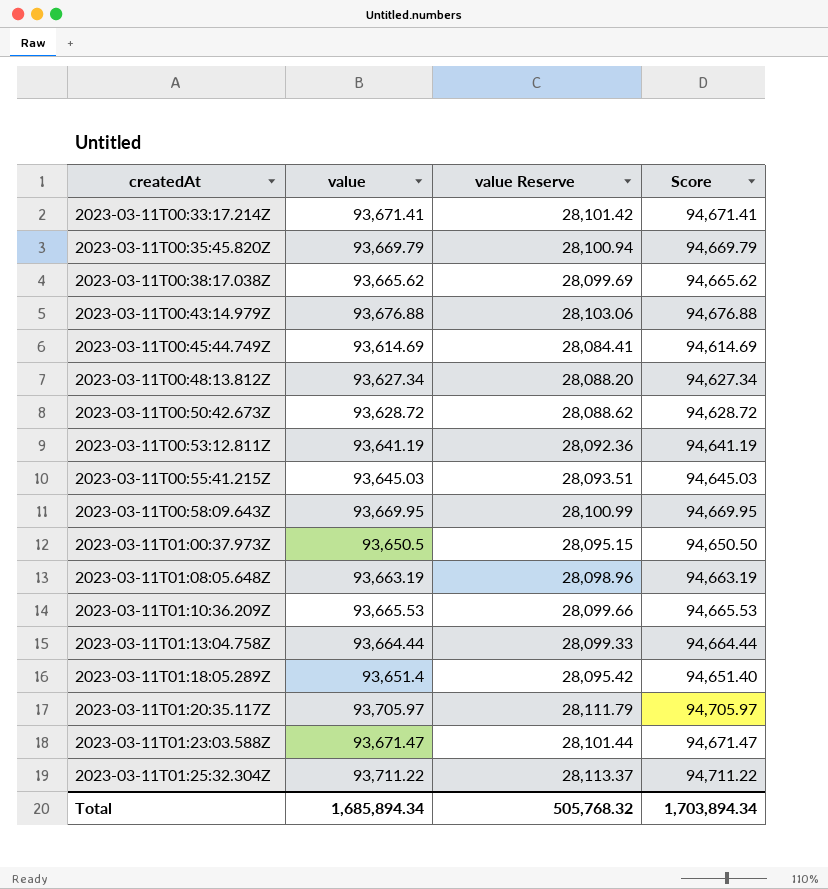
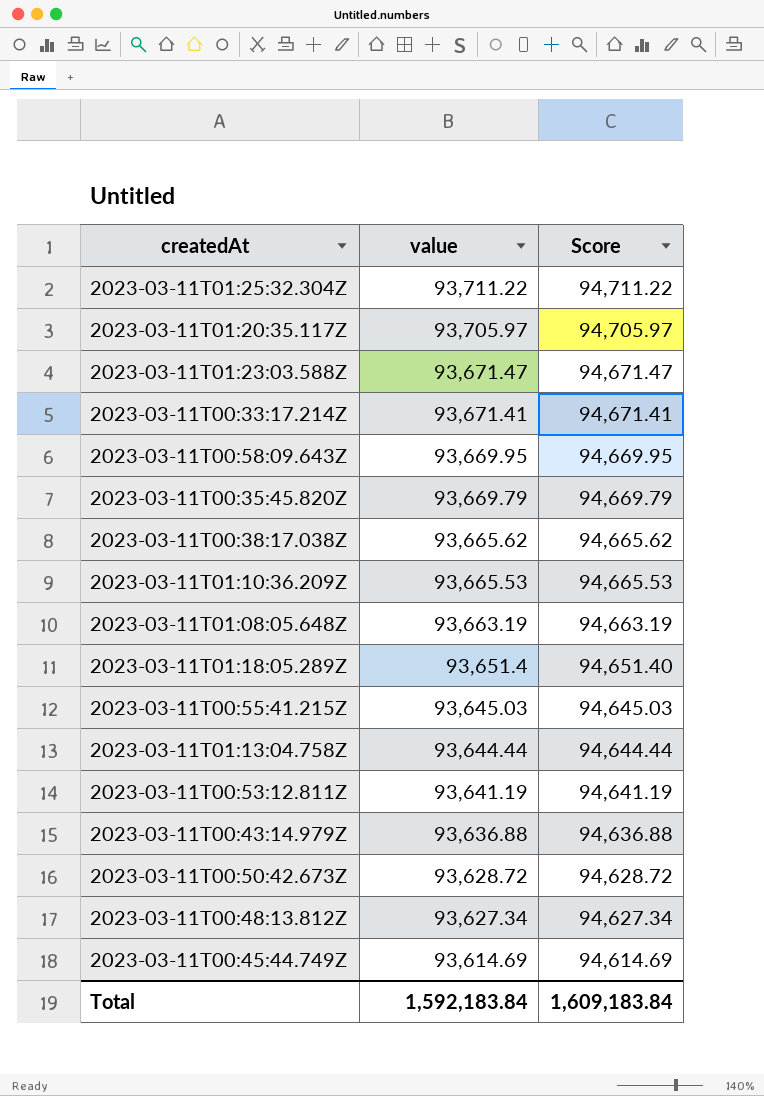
row order: createdAt ascending -> value descending
column value Reserve | formula: [value] * 0.3 -> none
row 2023-03-11T01:00:37.973Z: 93,650.5 | 28,095.15 | 94,650.50 -> none
2023-03-11T01:13:04.758Z | value: 93,664.44 -> 93,644.44
2023-03-11T01:13:04.758Z | Score: 94,664.44 -> 94,644.44
2023-03-11T00:43:14.979Z | value: 93,676.88 -> 93,636.88
2023-03-11T00:43:14.979Z | Score: 94,676.88 -> 94,636.88
Total | value: 1,685,894.34 -> 1,592,183.84
Total | Score: 1,703,894.34 -> 1,609,183.84

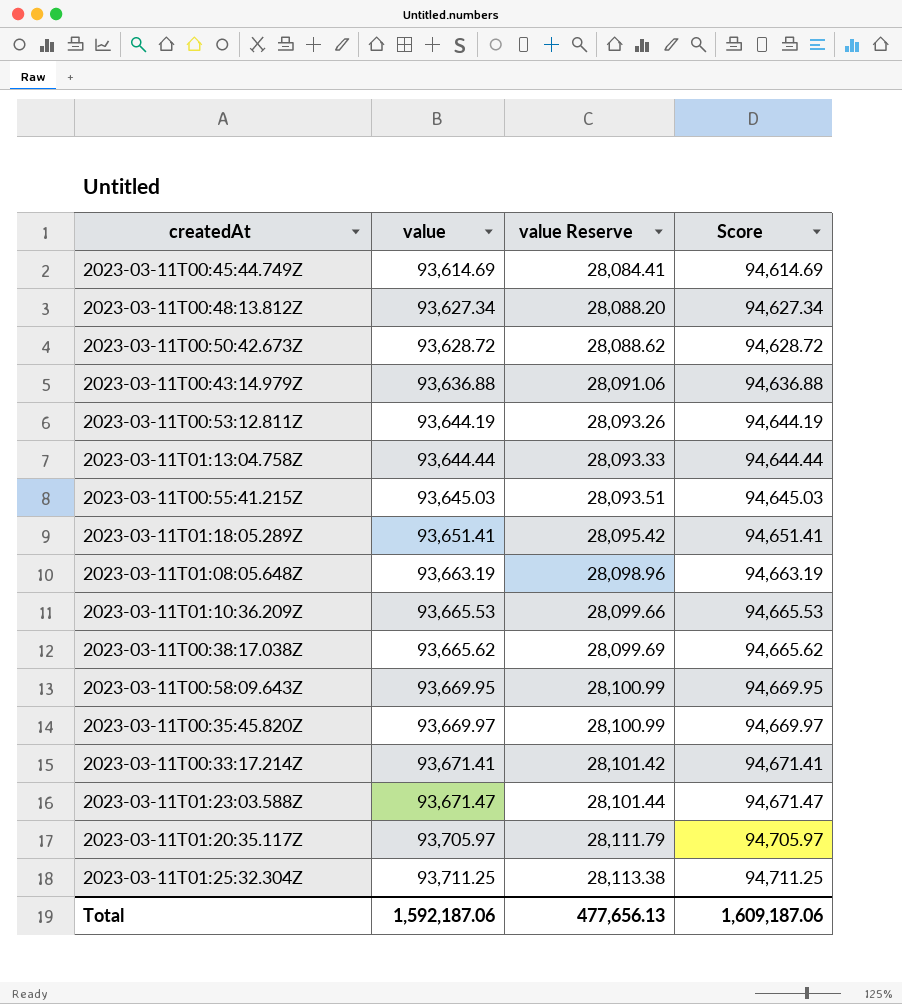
row order: value descending -> value ascending
column value Reserve | formula: none -> [value] * 0.3
2023-03-11T00:53:12.811Z | value: 93,641.19 -> 93,644.19
2023-03-11T00:53:12.811Z | Score: 94,641.19 -> 94,644.19
2023-03-11T01:18:05.289Z | value: 93,651.4 -> 93,651.41
2023-03-11T01:18:05.289Z | Score: 94,651.40 -> 94,651.41
2023-03-11T00:35:45.820Z | value: 93,669.79 -> 93,669.97
2023-03-11T00:35:45.820Z | Score: 94,669.79 -> 94,669.97
2023-03-11T01:25:32.304Z | value: 93,711.22 -> 93,711.25
2023-03-11T01:25:32.304Z | Score: 94,711.22 -> 94,711.25
Total | value: 1,592,183.84 -> 1,592,187.06
Total | Score: 1,609,183.84 -> 1,609,187.06

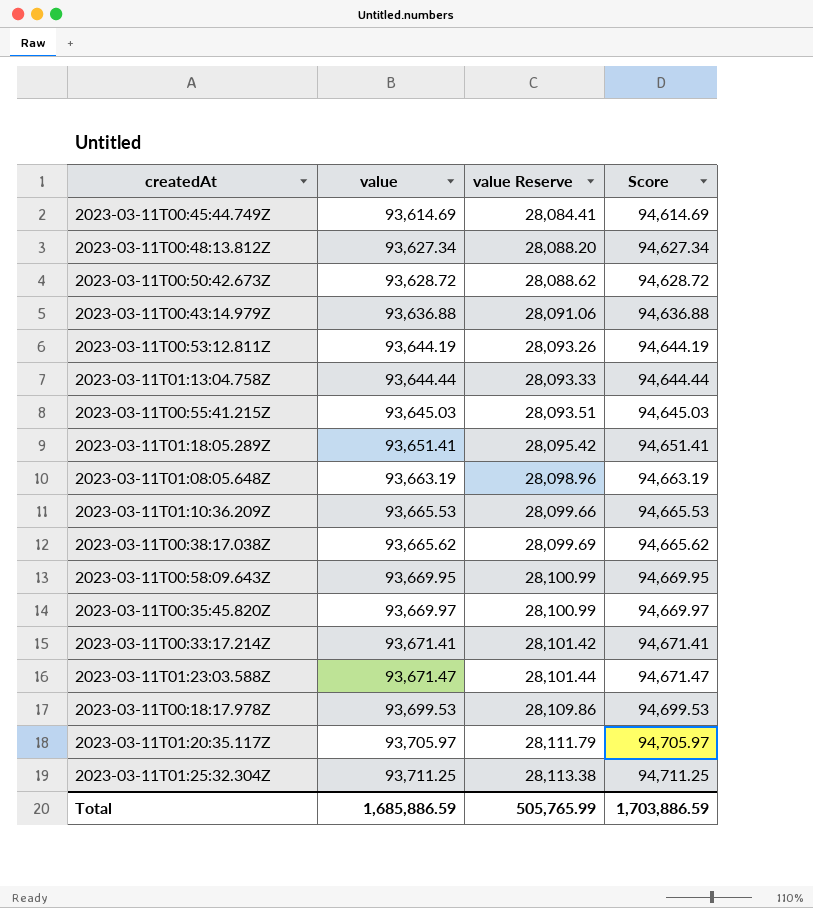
row 2023-03-11T00:18:17.978Z: none -> 93,699.53 | 28,109.86 | 94,699.53
Total | value: 1,592,187.06 -> 1,685,886.59
Total | value Reserve: 477,656.13 -> 505,765.99
Total | Score: 1,609,187.06 -> 1,703,886.59

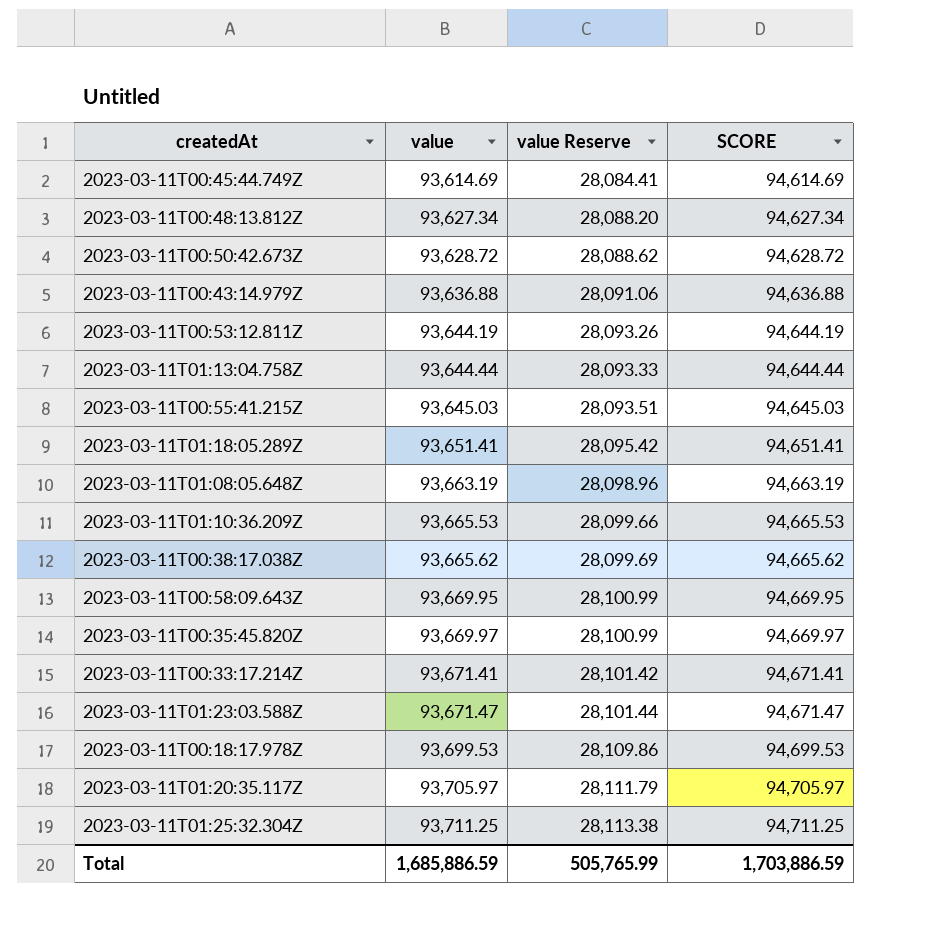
column name: Score -> SCORE

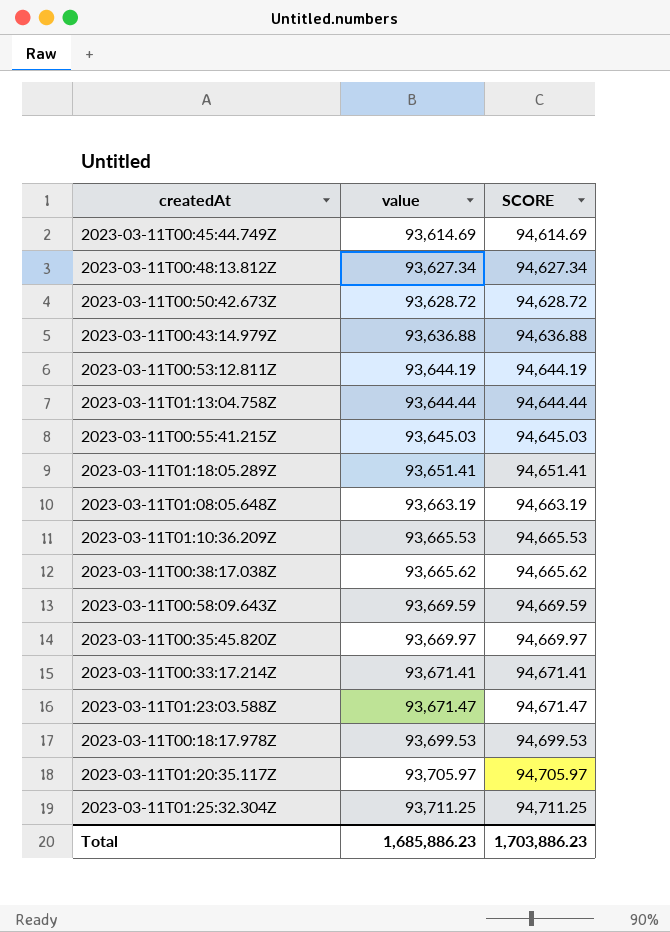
column value Reserve | formula: [value] * 0.3 -> none
2023-03-11T00:58:09.643Z | value: 93,669.95 -> 93,669.59
2023-03-11T00:58:09.643Z | SCORE: 94,669.95 -> 94,669.59
Total | value: 1,685,886.59 -> 1,685,886.23
Total | SCORE: 1,703,886.59 -> 1,703,886.23

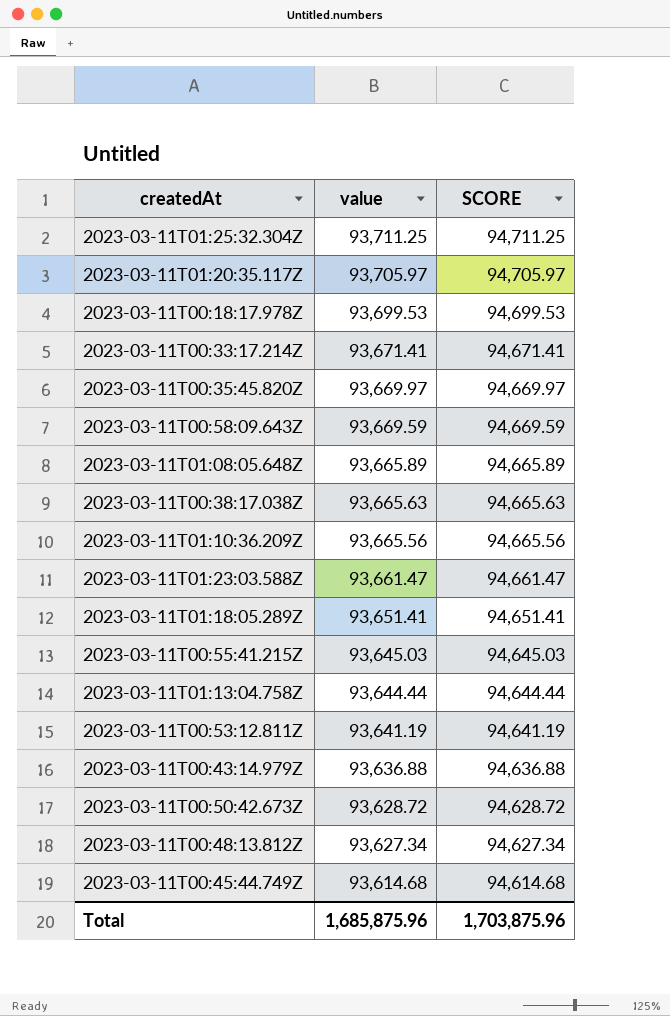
row order: value ascending -> value descending
2023-03-11T01:08:05.648Z | value: 93,663.19 -> 93,665.89
2023-03-11T01:08:05.648Z | SCORE: 94,663.19 -> 94,665.89
2023-03-11T00:38:17.038Z | value: 93,665.62 -> 93,665.63
2023-03-11T00:38:17.038Z | SCORE: 94,665.62 -> 94,665.63
2023-03-11T01:10:36.209Z | value: 93,665.53 -> 93,665.56
2023-03-11T01:10:36.209Z | SCORE: 94,665.53 -> 94,665.56
2023-03-11T01:23:03.588Z | value: 93,671.47 -> 93,661.47
2023-03-11T01:23:03.588Z | SCORE: 94,671.47 -> 94,661.47
2023-03-11T00:53:12.811Z | value: 93,644.19 -> 93,641.19
2023-03-11T00:53:12.811Z | SCORE: 94,644.19 -> 94,641.19
2023-03-11T00:45:44.749Z | value: 93,614.69 -> 93,614.68
2023-03-11T00:45:44.749Z | SCORE: 94,614.69 -> 94,614.68
Total | value: 1,685,886.23 -> 1,685,875.96
Total | SCORE: 1,703,886.23 -> 1,703,875.96

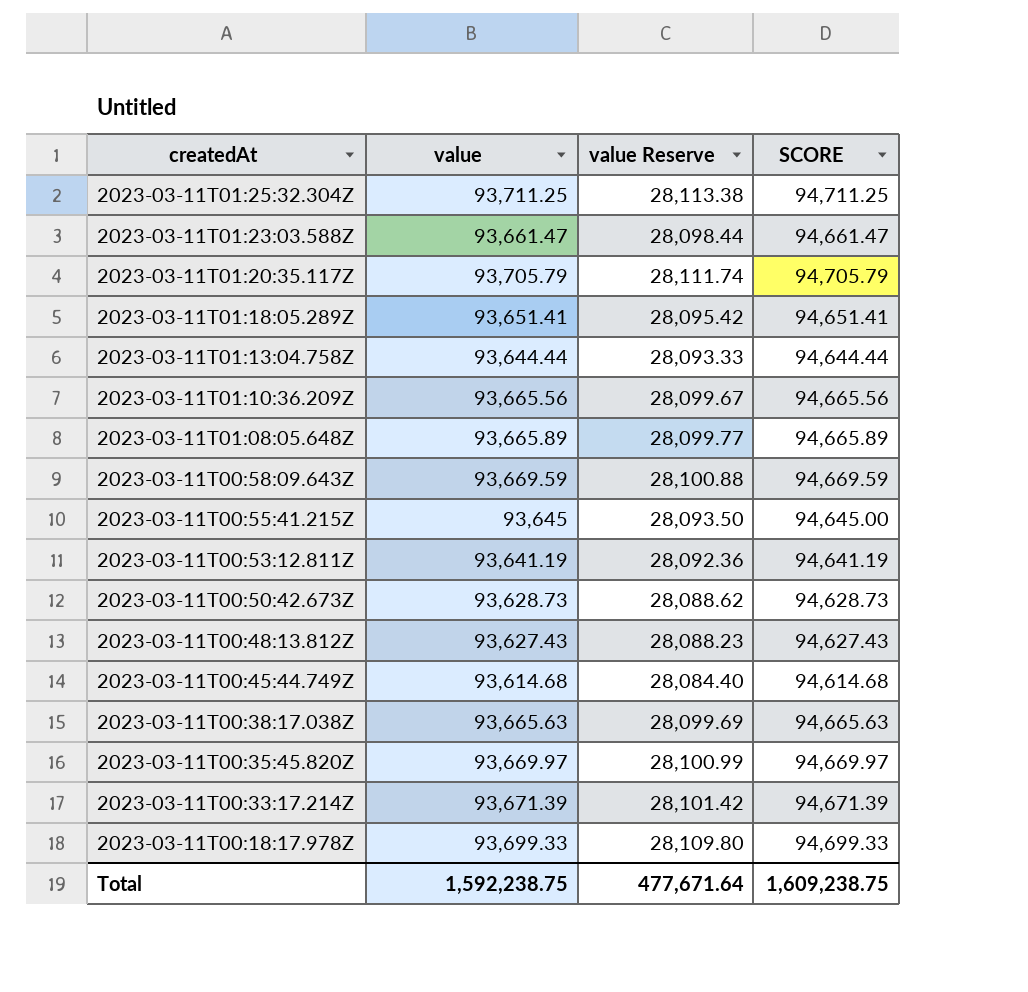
row order: value descending -> createdAt descending
column value Reserve | formula: none -> [value] * 0.3
row 2023-03-11T00:43:14.979Z: 93,636.88 | 94,636.88 -> none
2023-03-11T01:20:35.117Z | value: 93,705.97 -> 93,705.79
2023-03-11T01:20:35.117Z | SCORE: 94,705.97 -> 94,705.79
2023-03-11T00:55:41.215Z | value: 93,645.03 -> 93,645
2023-03-11T00:55:41.215Z | SCORE: 94,645.03 -> 94,645.00
2023-03-11T00:50:42.673Z | value: 93,628.72 -> 93,628.73
2023-03-11T00:50:42.673Z | SCORE: 94,628.72 -> 94,628.73
2023-03-11T00:48:13.812Z | value: 93,627.34 -> 93,627.43
2023-03-11T00:48:13.812Z | SCORE: 94,627.34 -> 94,627.43
2023-03-11T00:33:17.214Z | value: 93,671.41 -> 93,671.39
2023-03-11T00:33:17.214Z | SCORE: 94,671.41 -> 94,671.39
2023-03-11T00:18:17.978Z | value: 93,699.53 -> 93,699.33
2023-03-11T00:18:17.978Z | SCORE: 94,699.53 -> 94,699.33
Total | value: 1,685,875.96 -> 1,592,238.75
Total | SCORE: 1,703,875.96 -> 1,609,238.75

